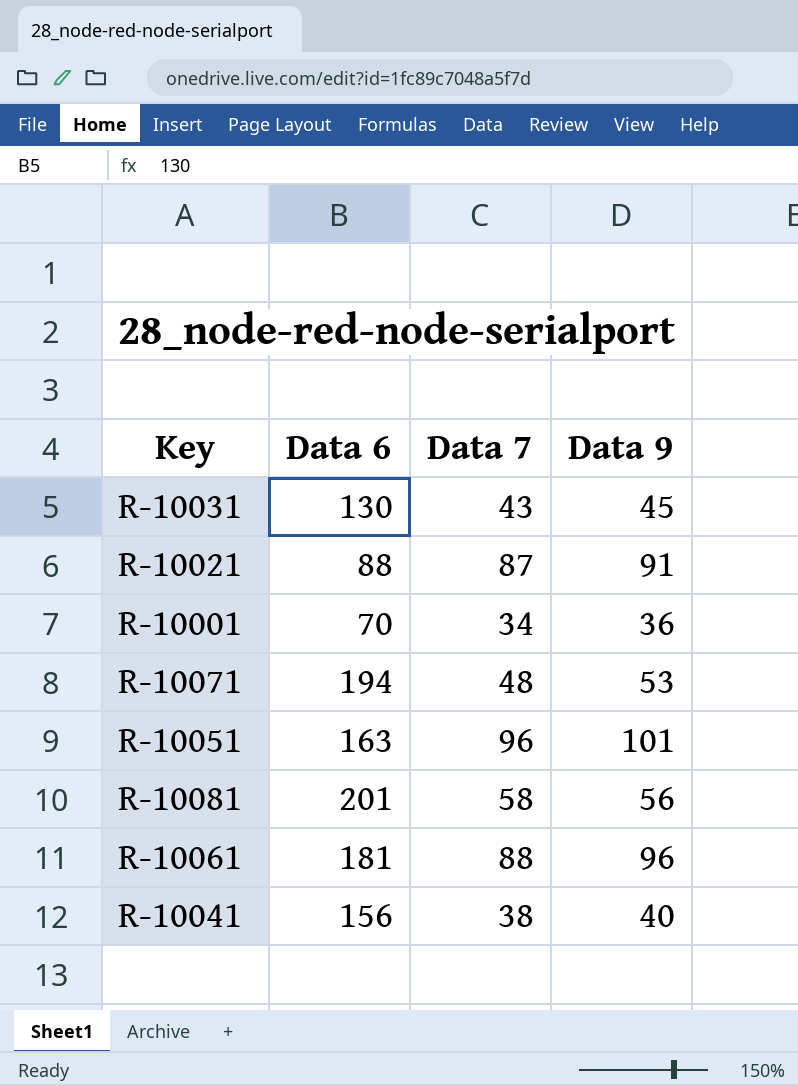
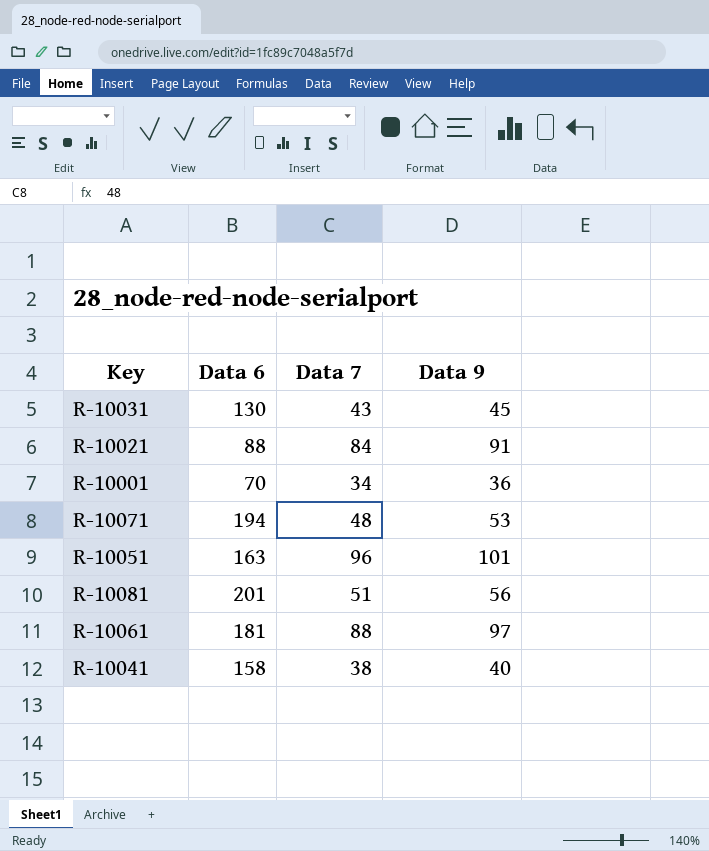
R-10021 | Data 7: 87 -> 84
R-10081 | Data 7: 58 -> 51
R-10061 | Data 9: 96 -> 97
R-10041 | Data 6: 156 -> 158

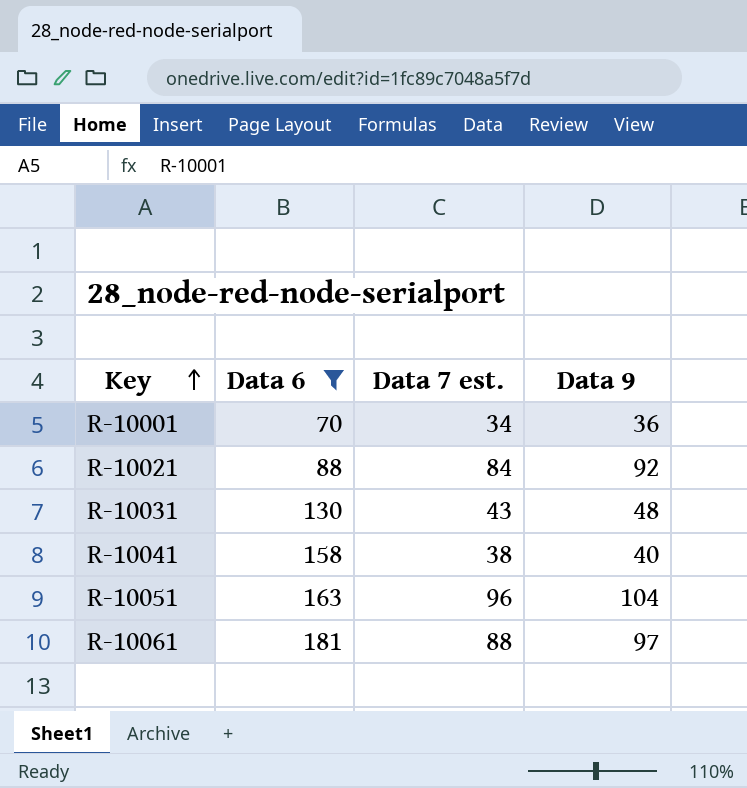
filter: none -> Data 6 <= 181
row order: none -> Key ascending
column name: Data 7 -> Data 7 est.
R-10021 | Data 9: 91 -> 92
R-10031 | Data 9: 45 -> 48
R-10051 | Data 9: 101 -> 104

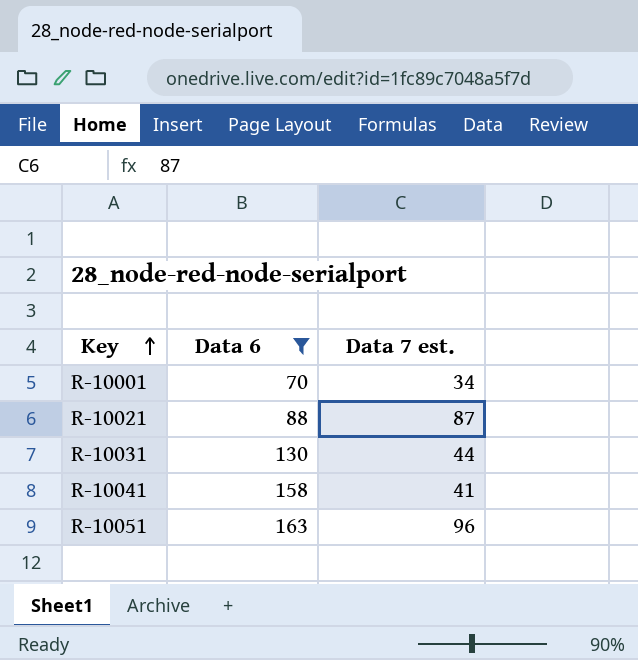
column Data 9 | position: 4 -> none
row R-10061: 181 | 88 | 97 -> none
R-10021 | Data 7 est.: 84 -> 87
R-10031 | Data 7 est.: 43 -> 44
R-10041 | Data 7 est.: 38 -> 41

